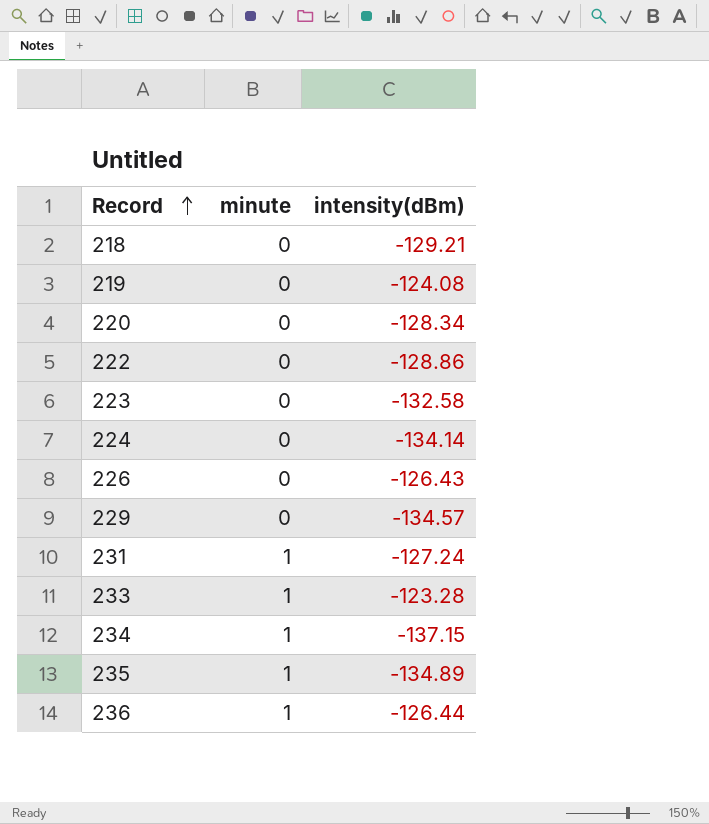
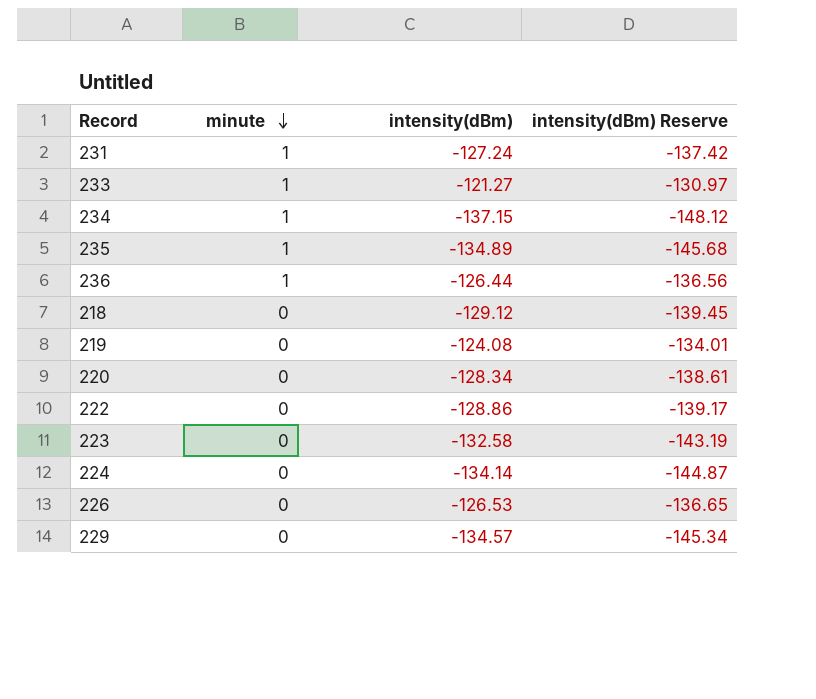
row order: Record ascending -> minute descending
column intensity(dBm) Reserve | formula: none -> [intensity(dBm)] * 1.08
233 | intensity(dBm): -123.28 -> -121.27
218 | intensity(dBm): -129.21 -> -129.12
226 | intensity(dBm): -126.43 -> -126.53

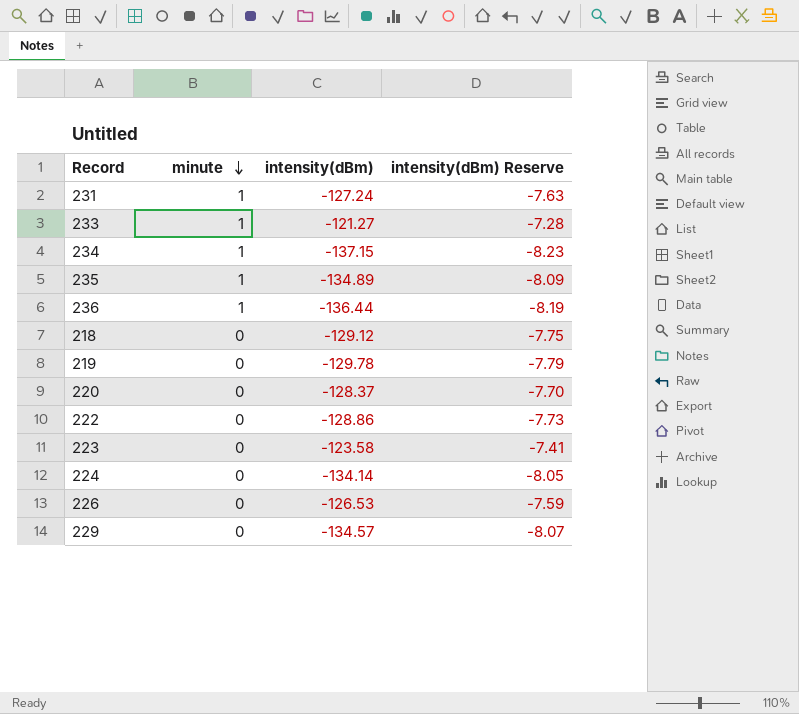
column intensity(dBm) Reserve | formula: [intensity(dBm)] * 1.08 -> [intensity(dBm)] * 0.06
236 | intensity(dBm): -126.44 -> -136.44
219 | intensity(dBm): -124.08 -> -129.78
220 | intensity(dBm): -128.34 -> -128.37
223 | intensity(dBm): -132.58 -> -123.58

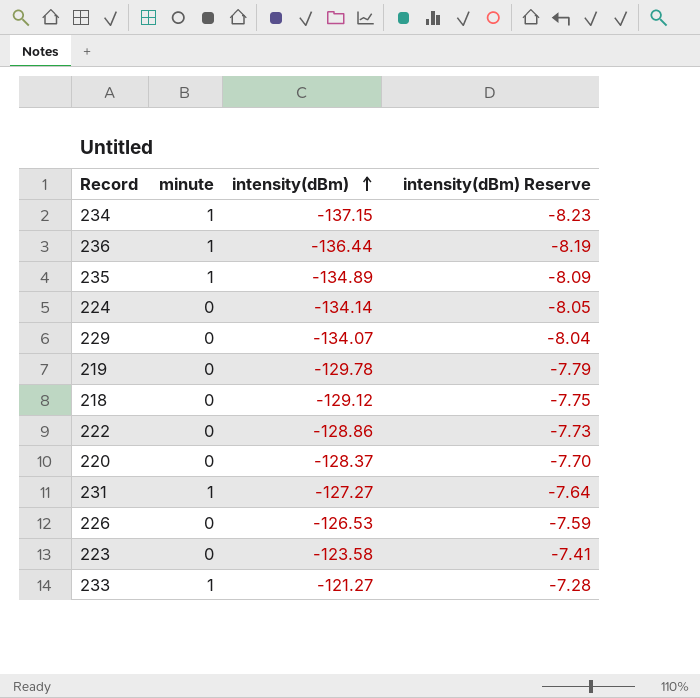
row order: minute descending -> intensity(dBm) ascending
229 | intensity(dBm): -134.57 -> -134.07
229 | intensity(dBm) Reserve: -8.07 -> -8.04
231 | intensity(dBm): -127.24 -> -127.27
231 | intensity(dBm) Reserve: -7.63 -> -7.64

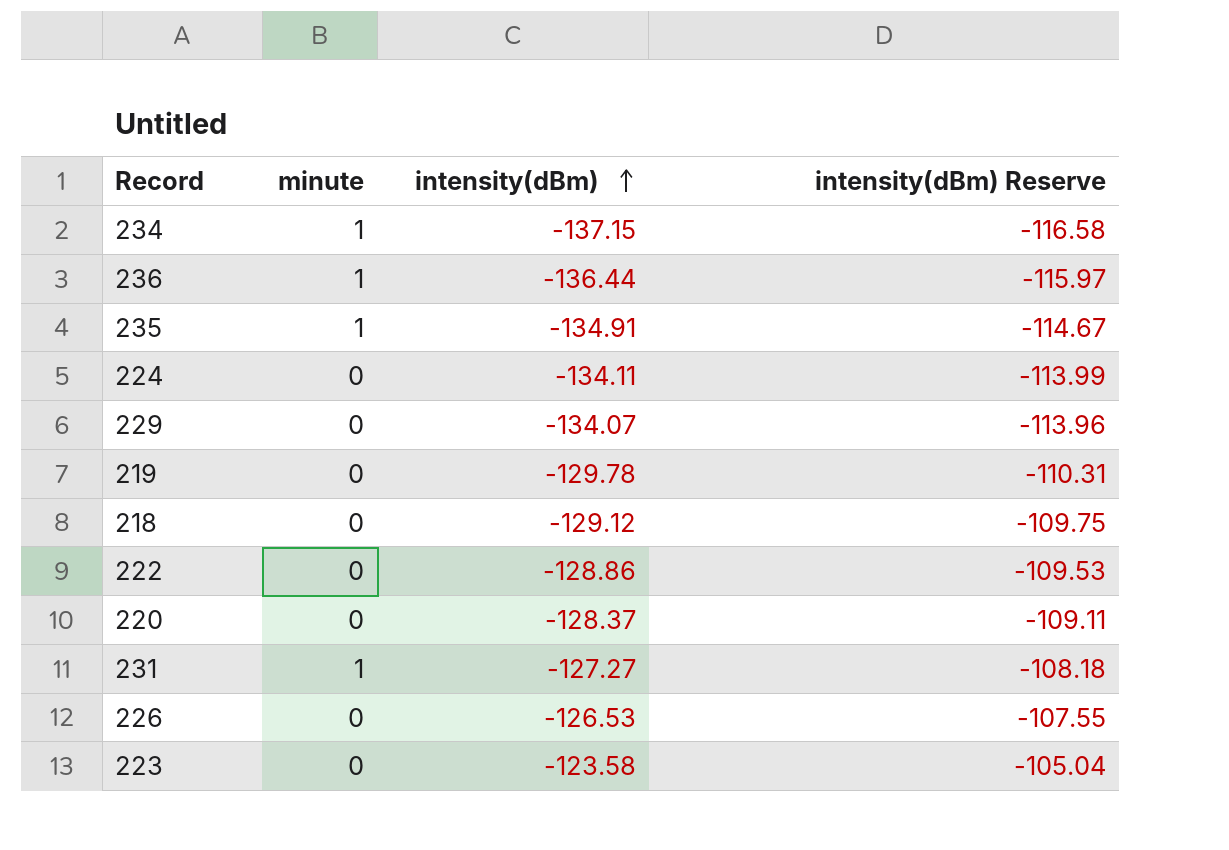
column intensity(dBm) Reserve | formula: [intensity(dBm)] * 0.06 -> [intensity(dBm)] * 0.85
row 233: 1 | -121.27 | -7.28 -> none
235 | intensity(dBm): -134.89 -> -134.91
224 | intensity(dBm): -134.14 -> -134.11

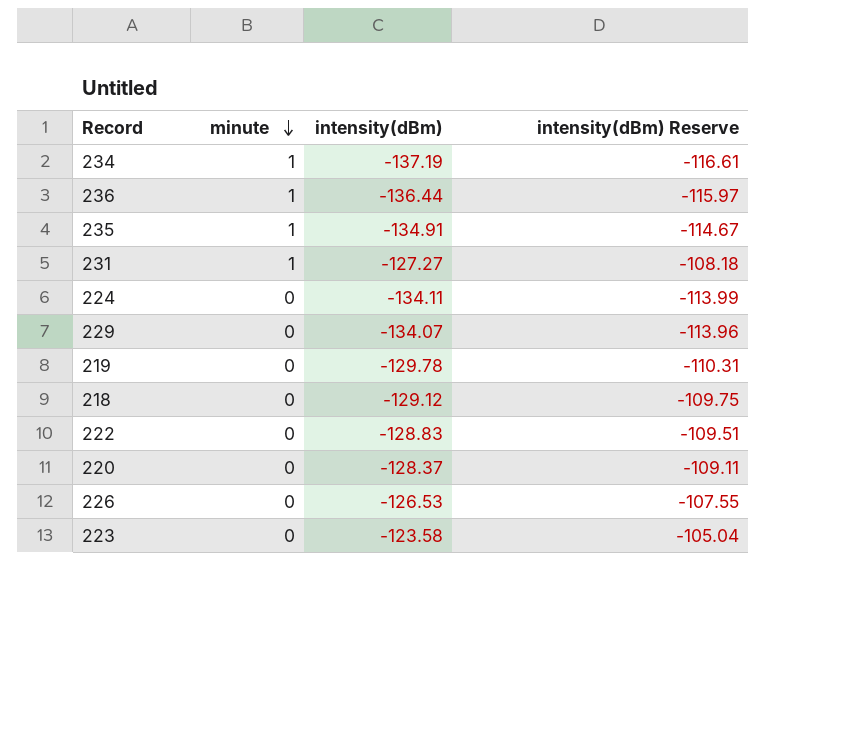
row order: intensity(dBm) ascending -> minute descending
234 | intensity(dBm): -137.15 -> -137.19
234 | intensity(dBm) Reserve: -116.58 -> -116.61
222 | intensity(dBm): -128.86 -> -128.83
222 | intensity(dBm) Reserve: -109.53 -> -109.51

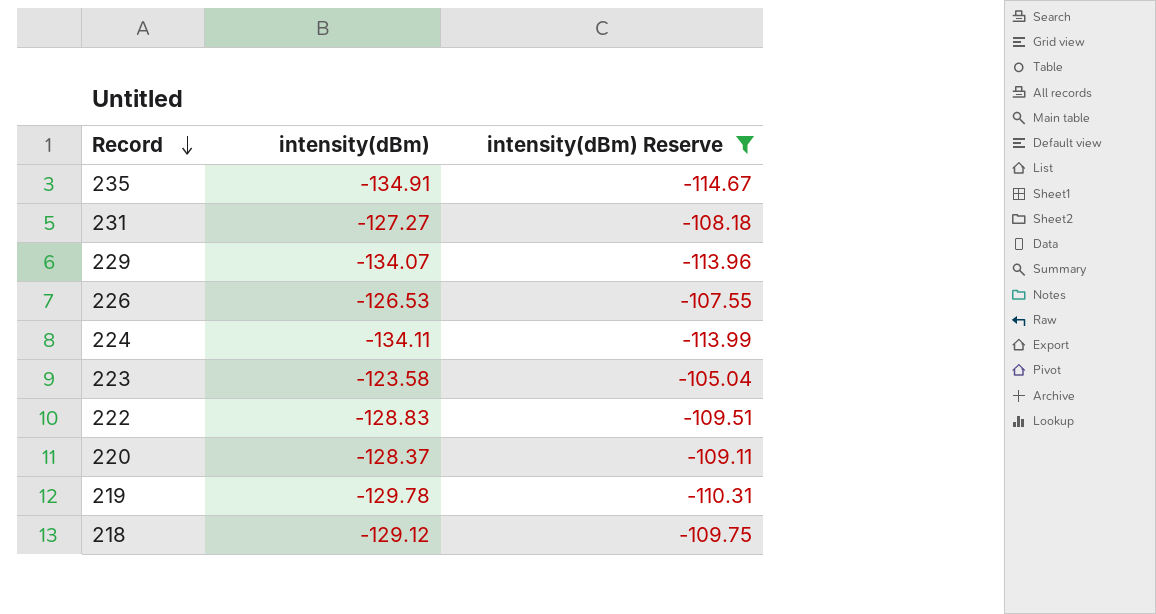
filter: none -> intensity(dBm) Reserve >= -114.67
row order: minute descending -> Record descending
column minute | position: 2 -> none

